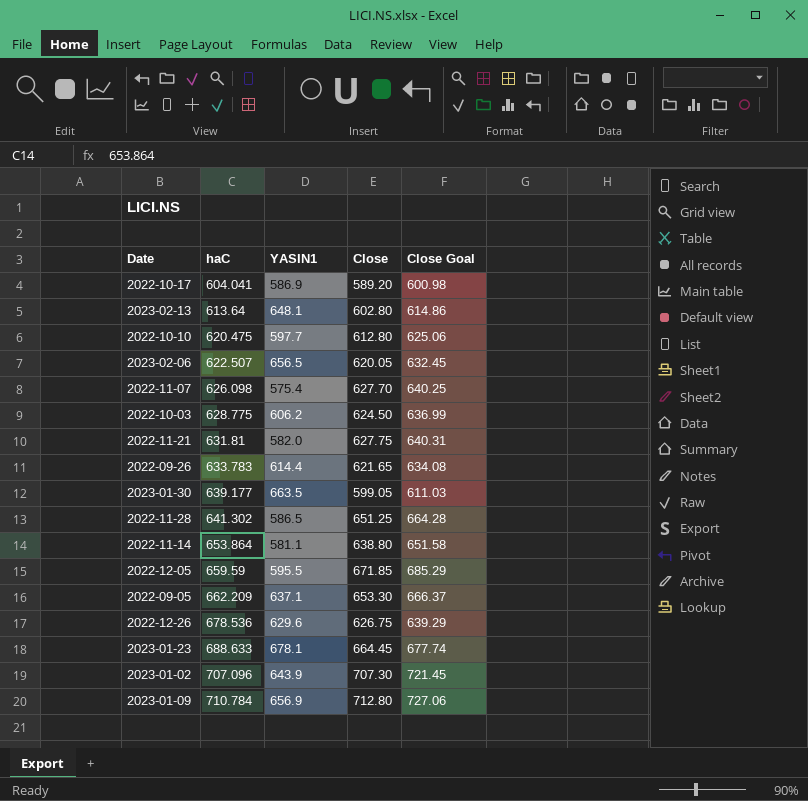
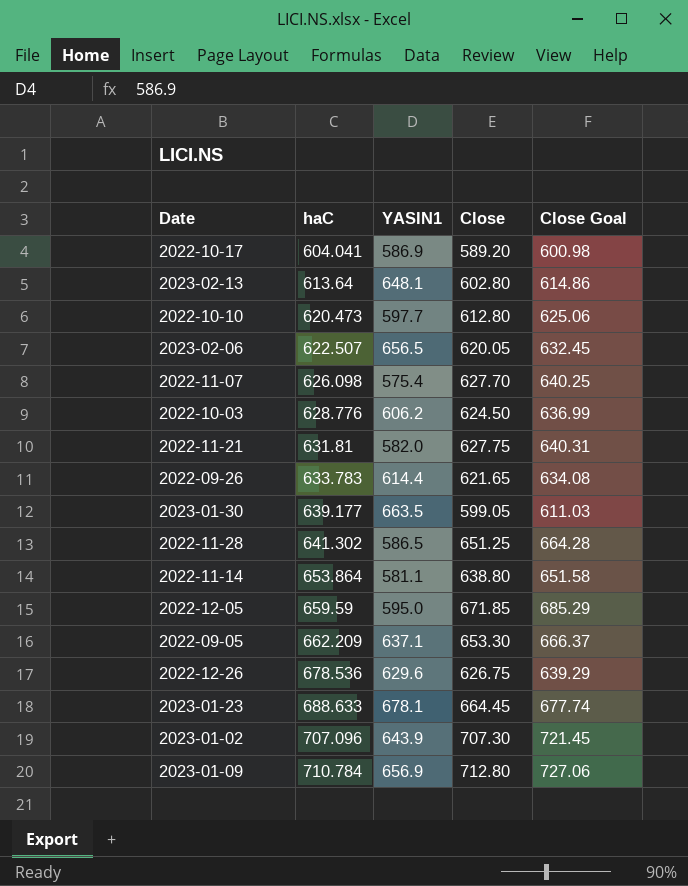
2022-10-10 | haC: 620.475 -> 620.473
2022-10-03 | haC: 628.775 -> 628.776
2022-12-05 | YASIN1: 595.5 -> 595.0

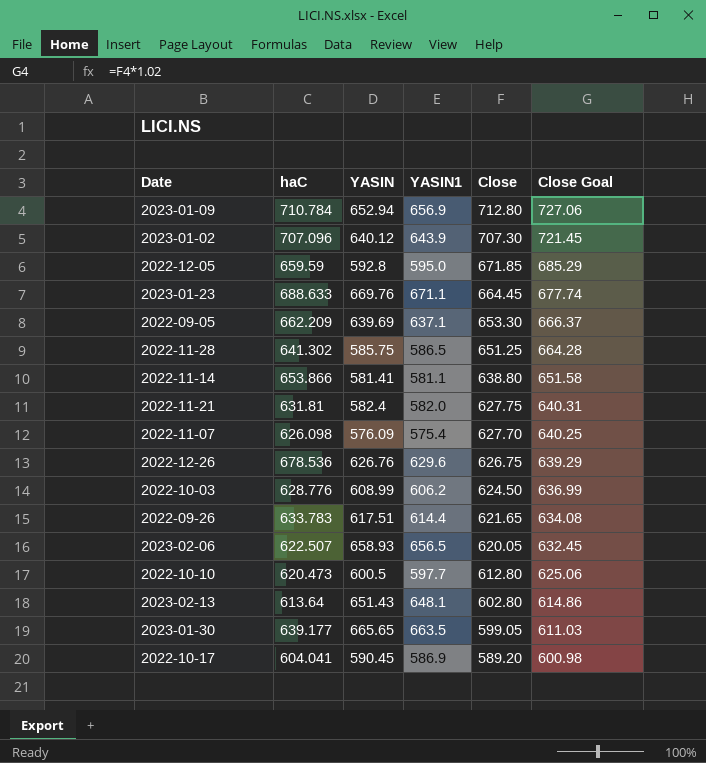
row order: haC ascending -> Close descending
column YASIN | position: none -> 3
2023-01-23 | YASIN1: 678.1 -> 671.1
2022-11-14 | haC: 653.864 -> 653.866

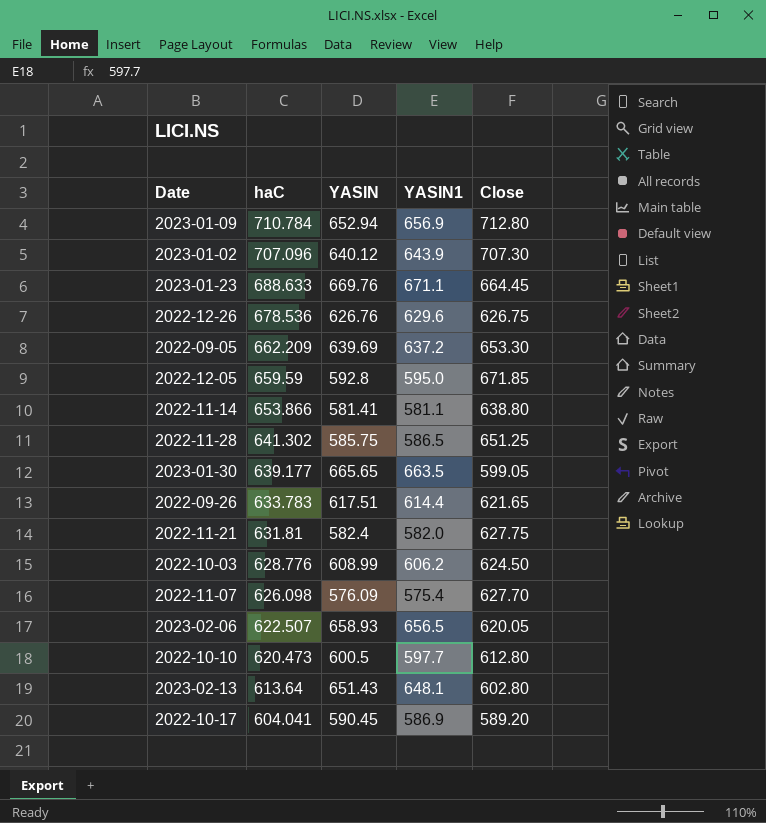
row order: Close descending -> haC descending
column Close Goal | formula: [Close] * 1.02 -> none
2022-09-05 | YASIN1: 637.1 -> 637.2

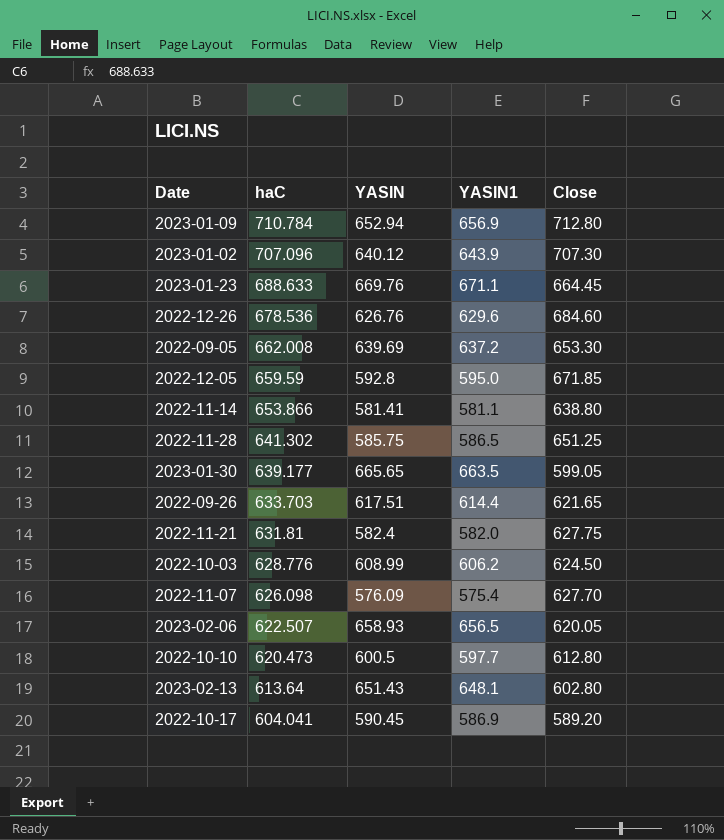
2022-12-26 | Close: 626.75 -> 684.60
2022-09-05 | haC: 662.209 -> 662.008
2022-09-26 | haC: 633.783 -> 633.703

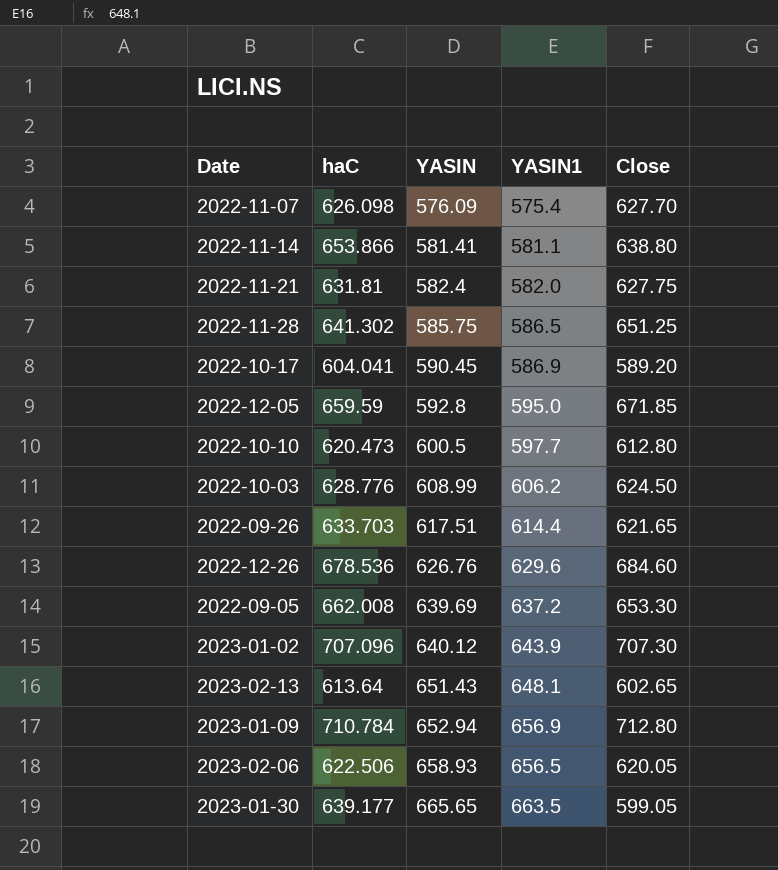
row order: haC descending -> YASIN ascending
row 2023-01-23: 688.633 | 669.76 | 671.1 | 664.45 -> none
2023-02-13 | Close: 602.80 -> 602.65
2023-02-06 | haC: 622.507 -> 622.506

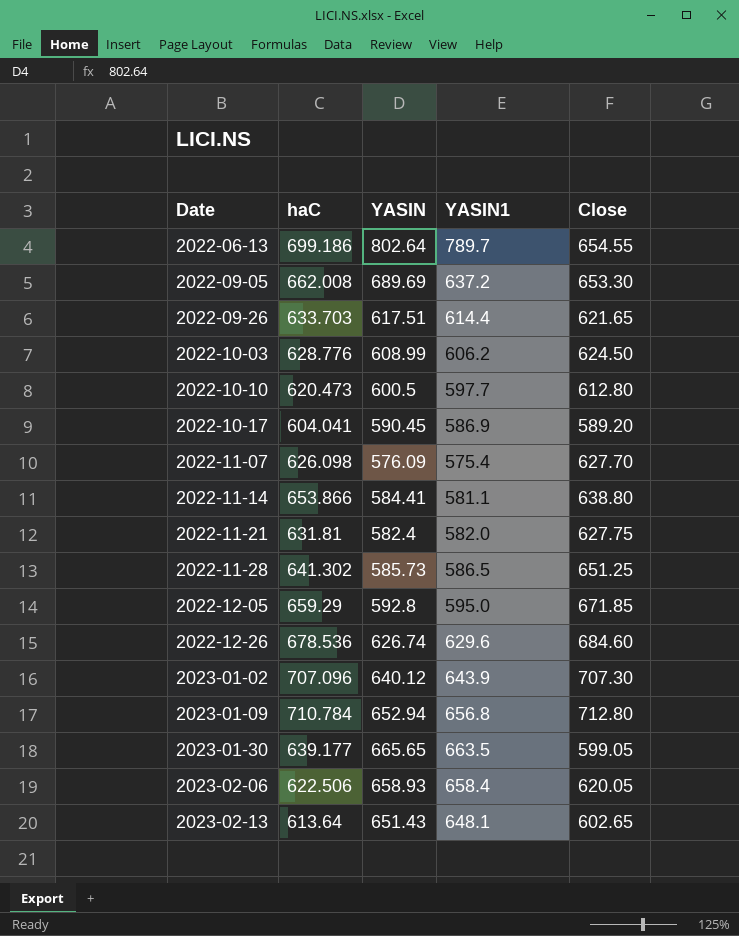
row order: YASIN ascending -> Date ascending
row 2022-06-13: none -> 699.186 | 802.64 | 789.7 | 654.55
2022-09-05 | YASIN: 639.69 -> 689.69
2022-11-14 | YASIN: 581.41 -> 584.41
2022-11-28 | YASIN: 585.75 -> 585.73
2022-12-05 | haC: 659.59 -> 659.29
2022-12-26 | YASIN: 626.76 -> 626.74
2023-01-09 | YASIN1: 656.9 -> 656.8
2023-02-06 | YASIN1: 656.5 -> 658.4

